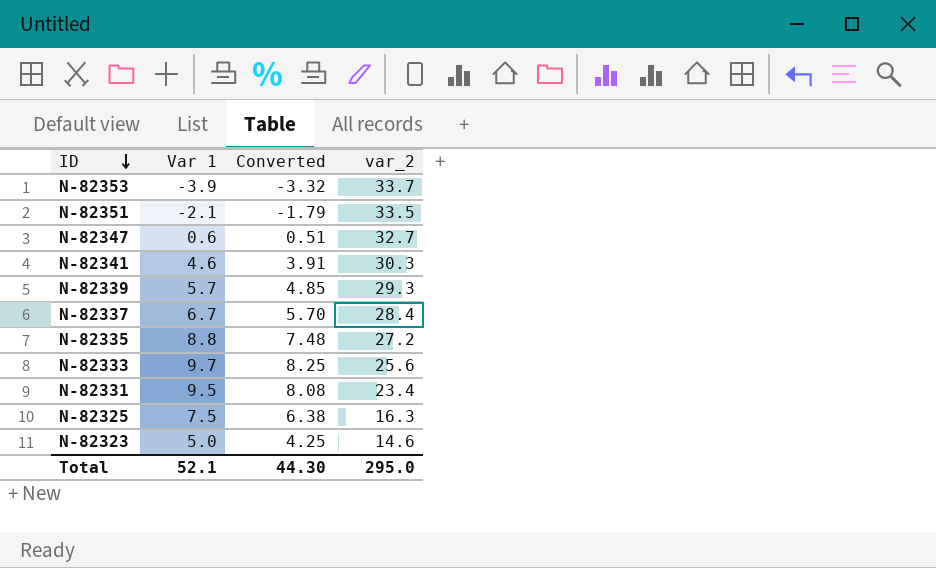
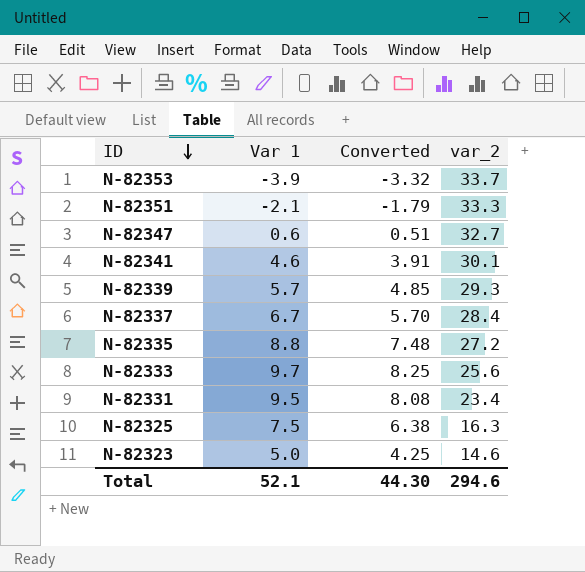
N-82351 | var_2: 33.5 -> 33.3
N-82341 | var_2: 30.3 -> 30.1
Total | var_2: 295.0 -> 294.6

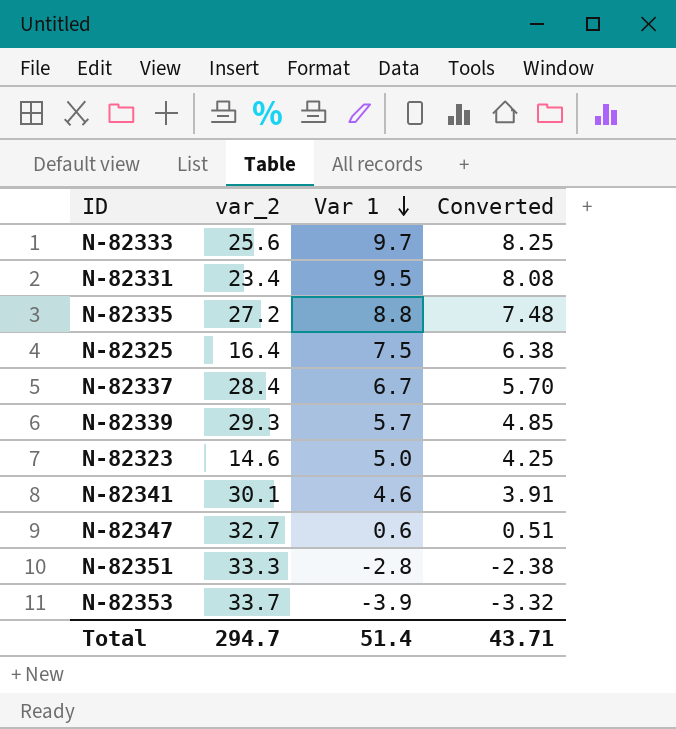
row order: ID descending -> Var 1 descending
column var_2 | position: 4 -> 2
N-82325 | var_2: 16.3 -> 16.4
N-82351 | Var 1: -2.1 -> -2.8
N-82351 | Converted: -1.79 -> -2.38
Total | var_2: 294.6 -> 294.7
Total | Var 1: 52.1 -> 51.4
Total | Converted: 44.30 -> 43.71

